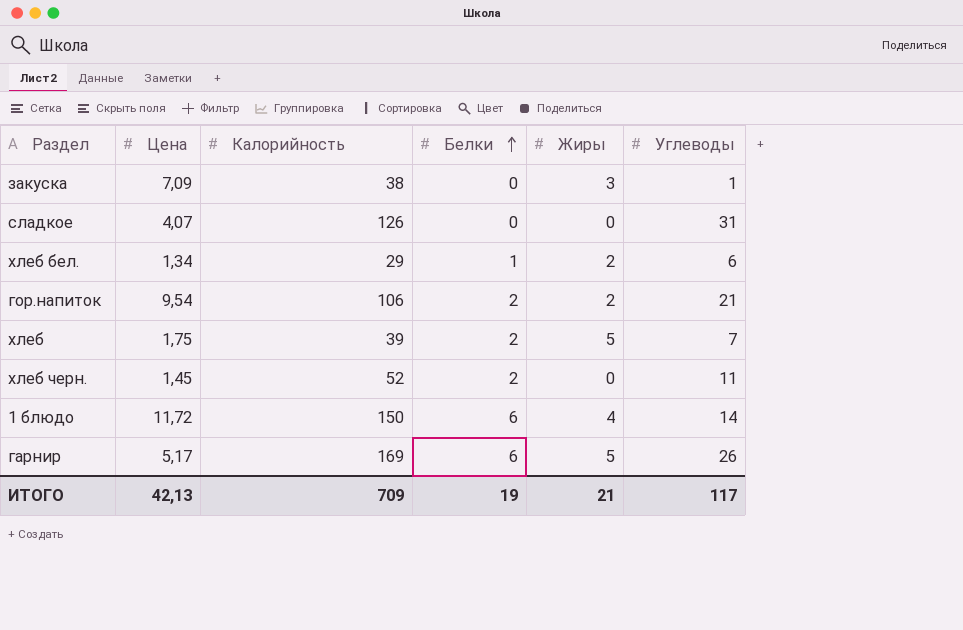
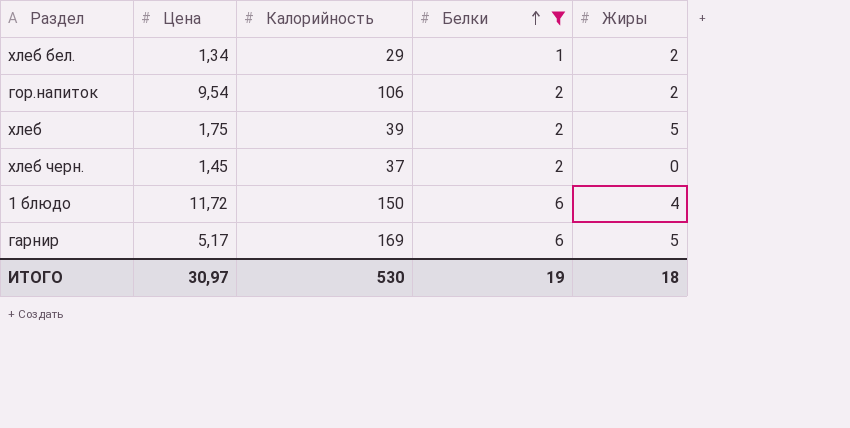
filter: none -> Белки != 0
column Углеводы | position: 6 -> none
хлеб черн. | Калорийность: 52 -> 37
ИТОГО | Цена: 42,13 -> 30,97
ИТОГО | Калорийность: 709 -> 530
ИТОГО | Жиры: 21 -> 18

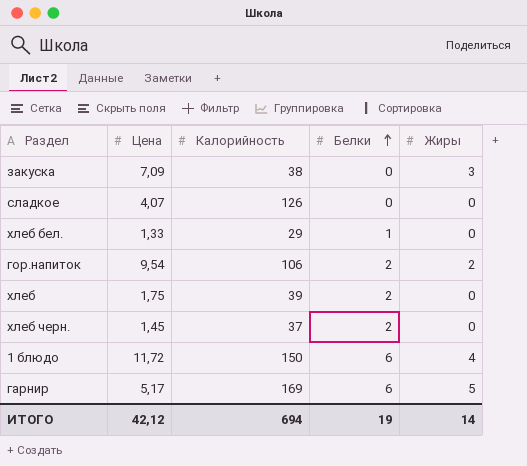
filter: Белки != 0 -> none
хлеб бел. | Цена: 1,34 -> 1,33
хлеб бел. | Жиры: 2 -> 0
хлеб | Жиры: 5 -> 0
ИТОГО | Цена: 30,97 -> 42,12
ИТОГО | Калорийность: 530 -> 694
ИТОГО | Жиры: 18 -> 14

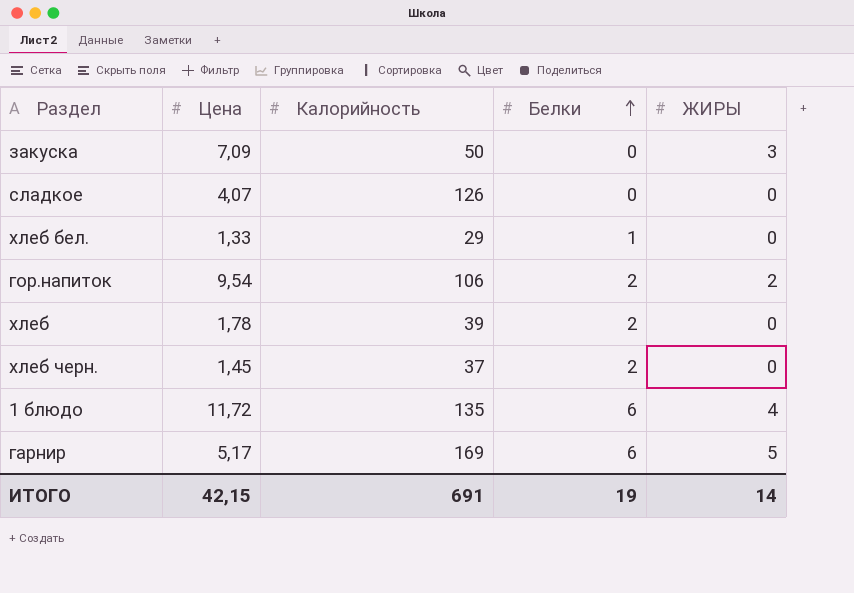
column name: Жиры -> ЖИРЫ
закуска | Калорийность: 38 -> 50
хлеб | Цена: 1,75 -> 1,78
1 блюдо | Калорийность: 150 -> 135
ИТОГО | Цена: 42,12 -> 42,15
ИТОГО | Калорийность: 694 -> 691

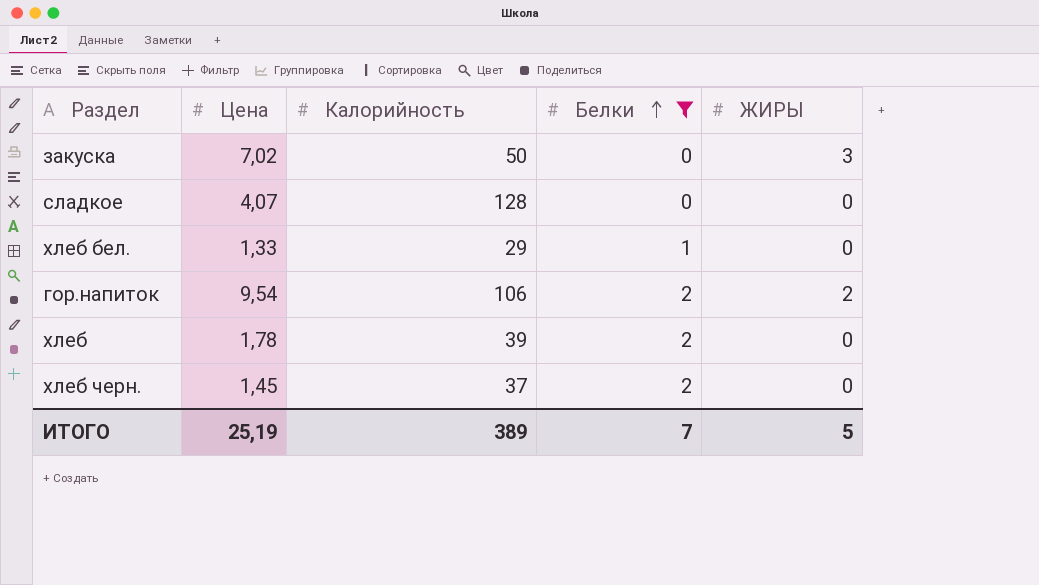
filter: none -> Белки != 6
закуска | Цена: 7,09 -> 7,02
сладкое | Калорийность: 126 -> 128
ИТОГО | Цена: 42,15 -> 25,19
ИТОГО | Калорийность: 691 -> 389
ИТОГО | Белки: 19 -> 7
ИТОГО | ЖИРЫ: 14 -> 5

